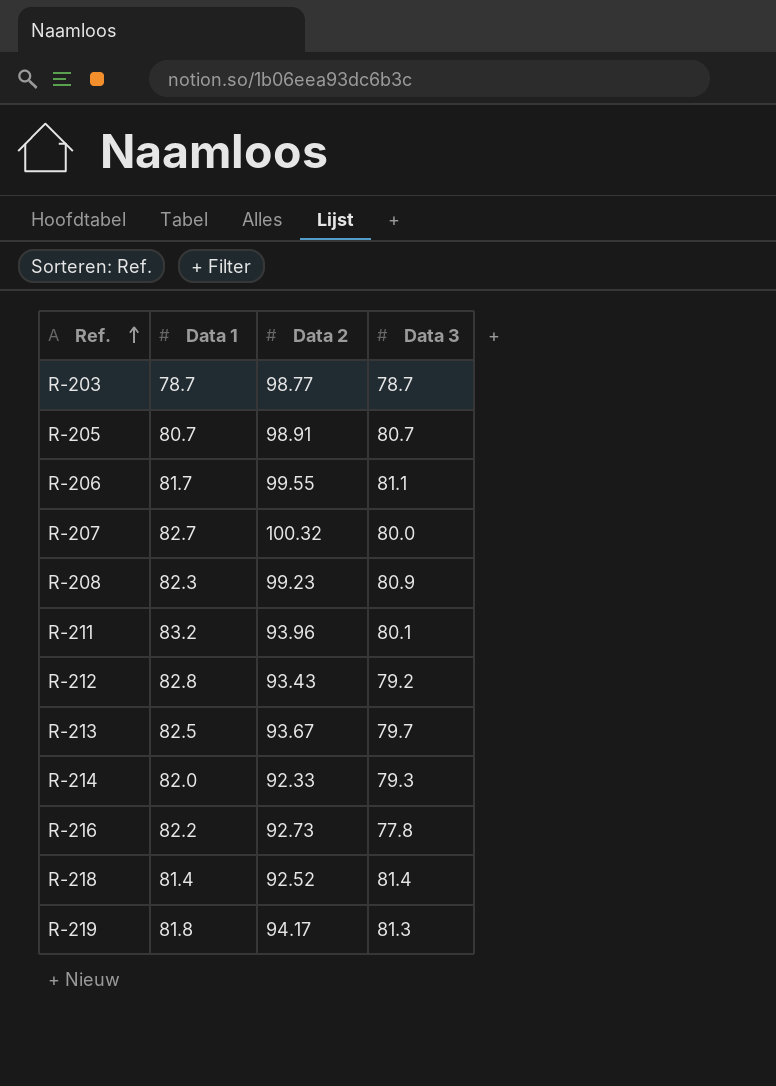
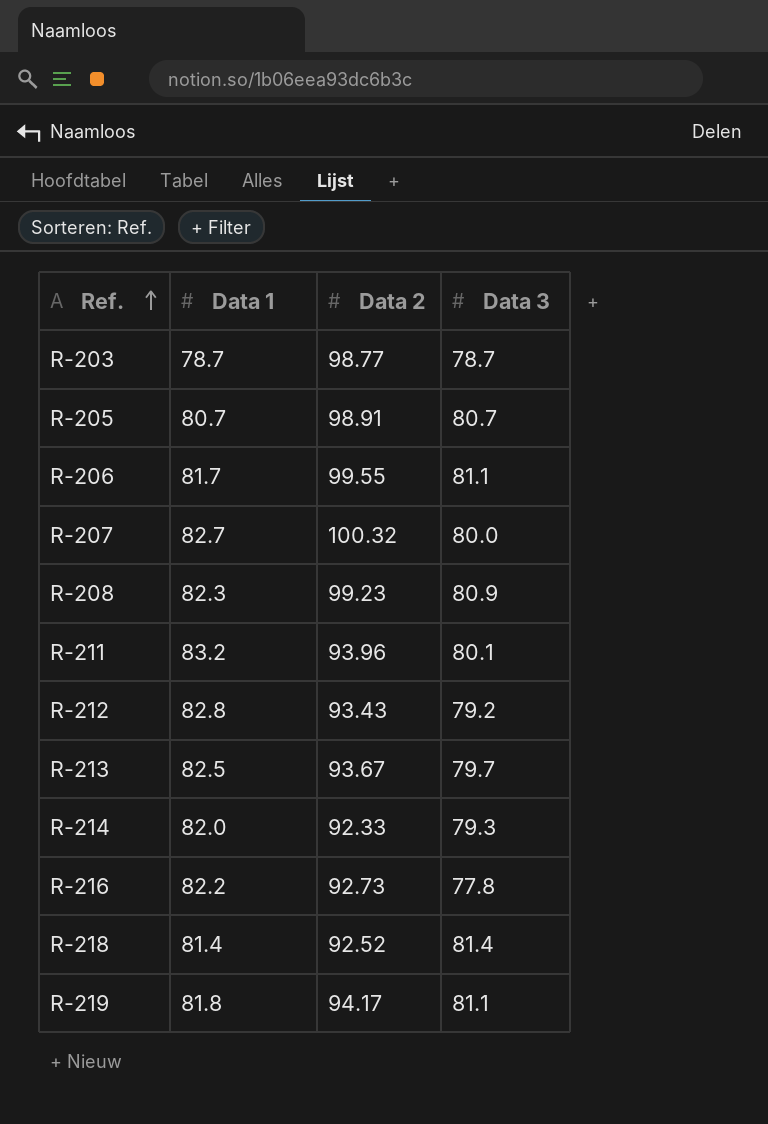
R-219 | Data 3: 81.3 -> 81.1

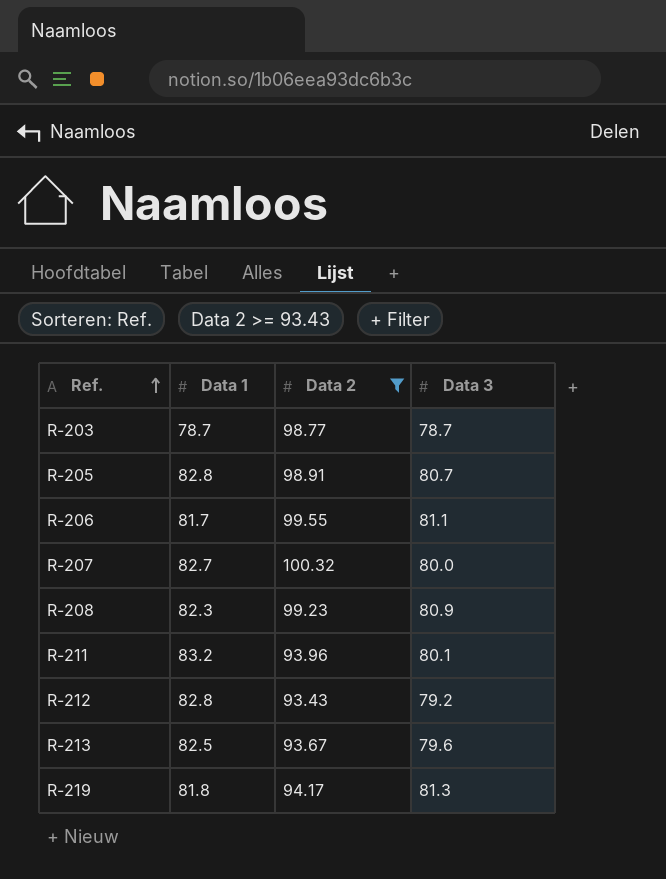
filter: none -> Data 2 >= 93.43
R-205 | Data 1: 80.7 -> 82.8
R-213 | Data 3: 79.7 -> 79.6
R-219 | Data 3: 81.1 -> 81.3

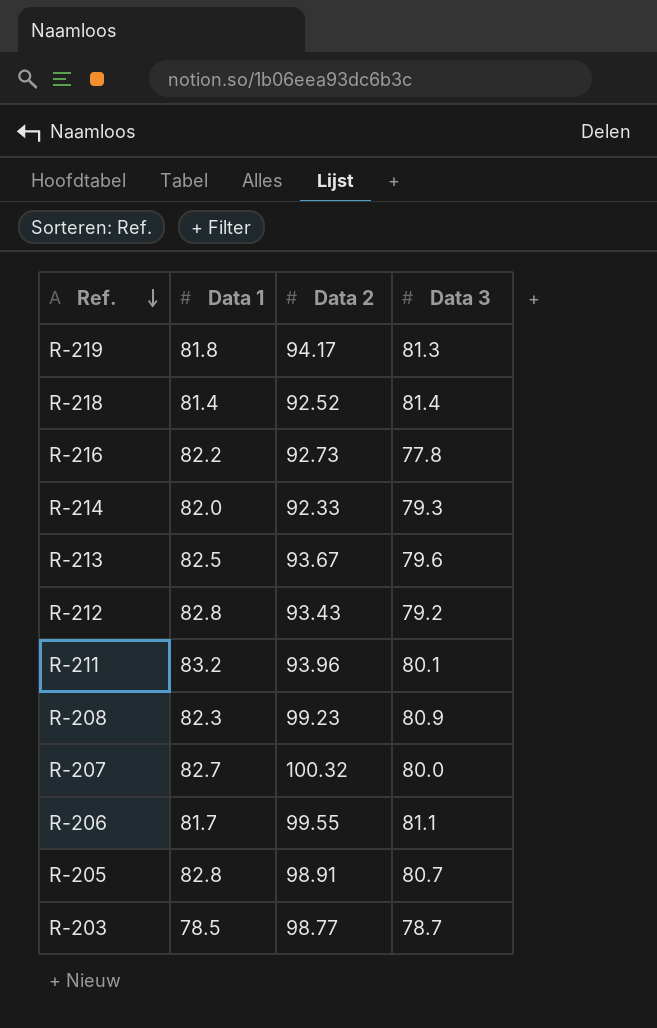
filter: Data 2 >= 93.43 -> none
row order: Ref. ascending -> Ref. descending
R-203 | Data 1: 78.7 -> 78.5

